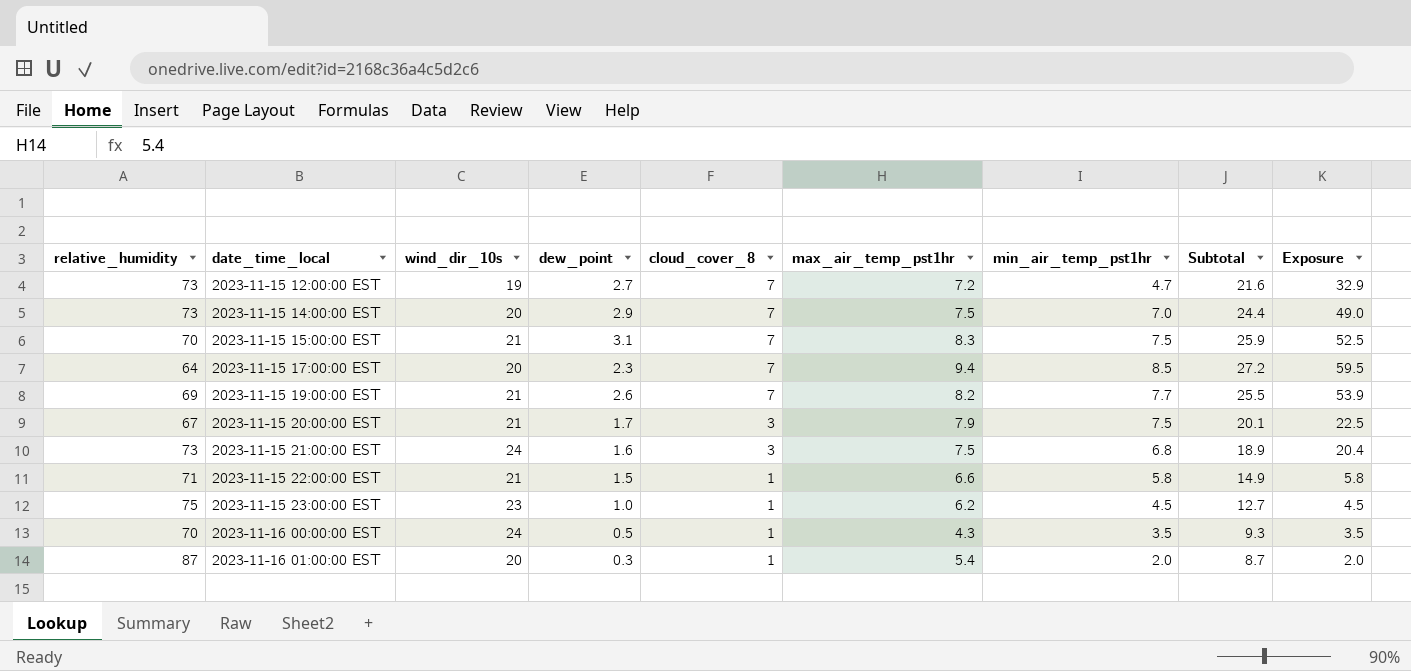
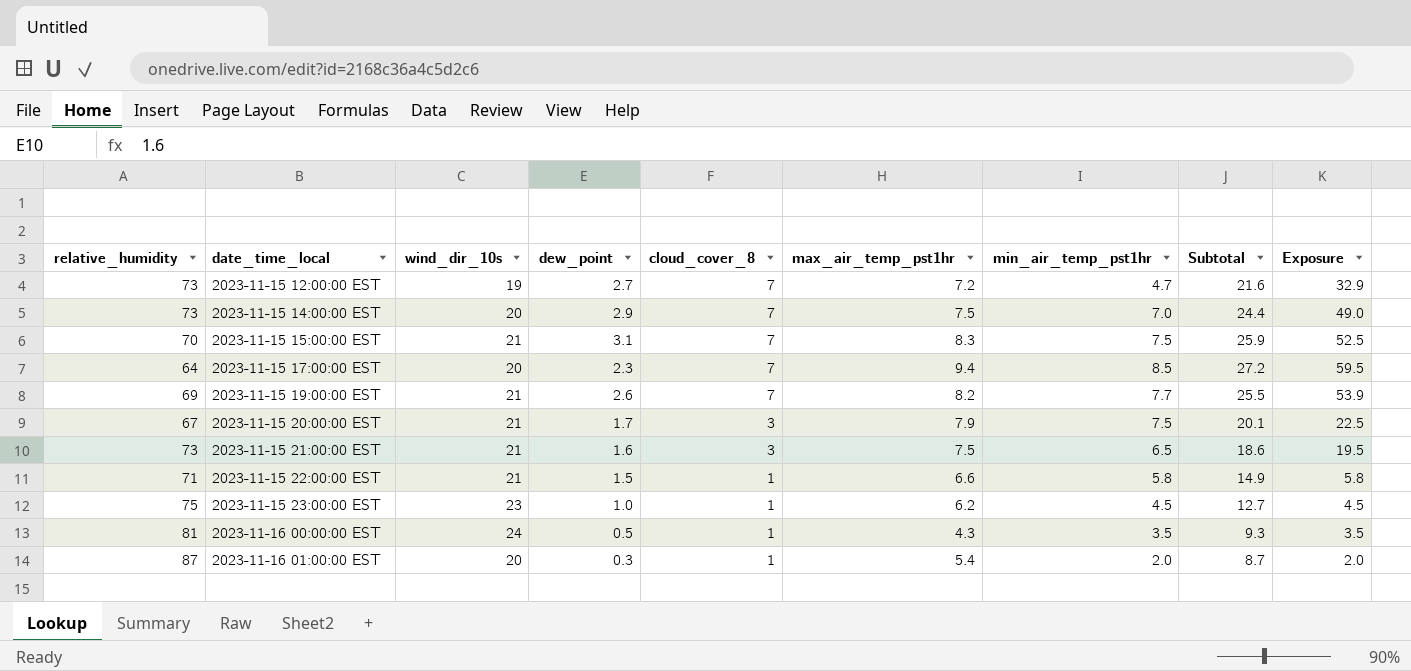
2023-11-15 21:00:00 EST | wind_dir_10s: 24 -> 21
2023-11-15 21:00:00 EST | min_air_temp_pst1hr: 6.8 -> 6.5
2023-11-15 21:00:00 EST | Subtotal: 18.9 -> 18.6
2023-11-15 21:00:00 EST | Exposure: 20.4 -> 19.5
2023-11-16 00:00:00 EST | relative_humidity: 70 -> 81

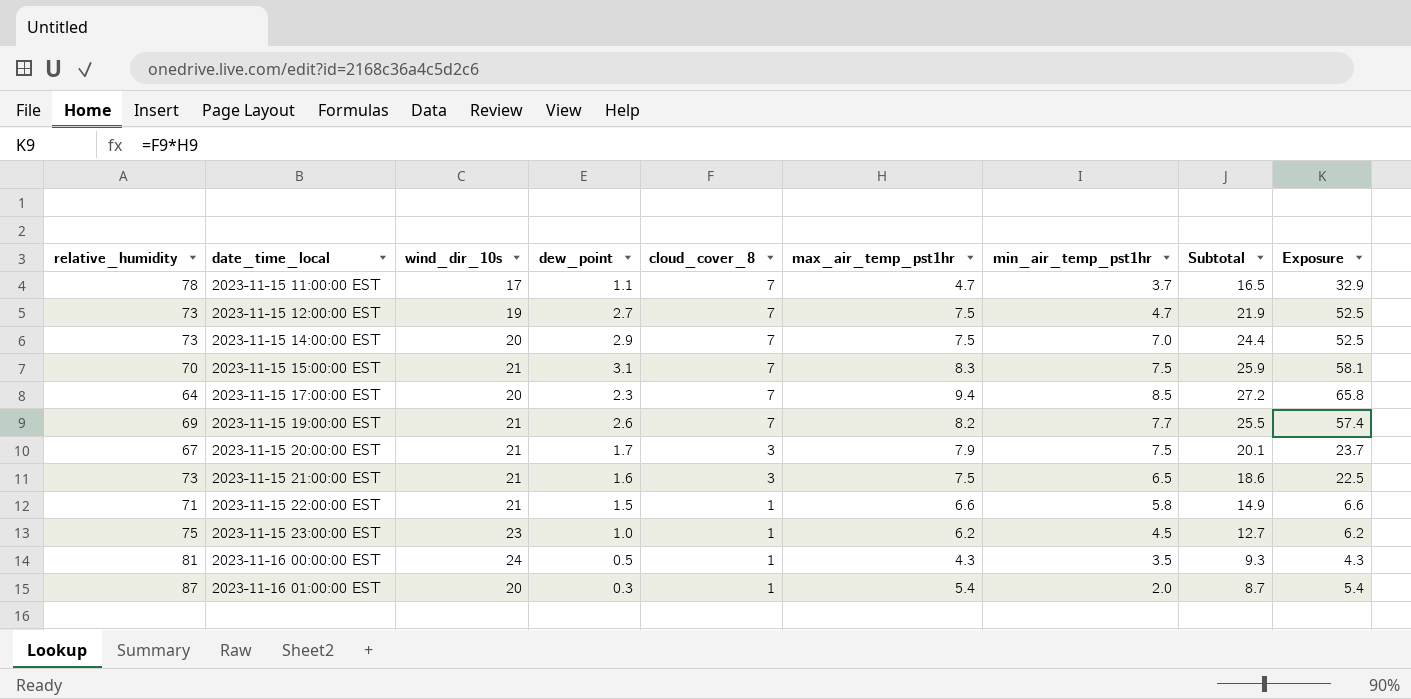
column Exposure | formula: [cloud_cover_8] * [min_air_temp_pst1hr] -> [cloud_cover_8] * [max_air_temp_pst1hr]
row 2023-11-15 11:00:00 EST: none -> 78 | 17 | 1.1 | 7 | 4.7 | 3.7 | 16.5 | 32.9
2023-11-15 12:00:00 EST | max_air_temp_pst1hr: 7.2 -> 7.5
2023-11-15 12:00:00 EST | Subtotal: 21.6 -> 21.9

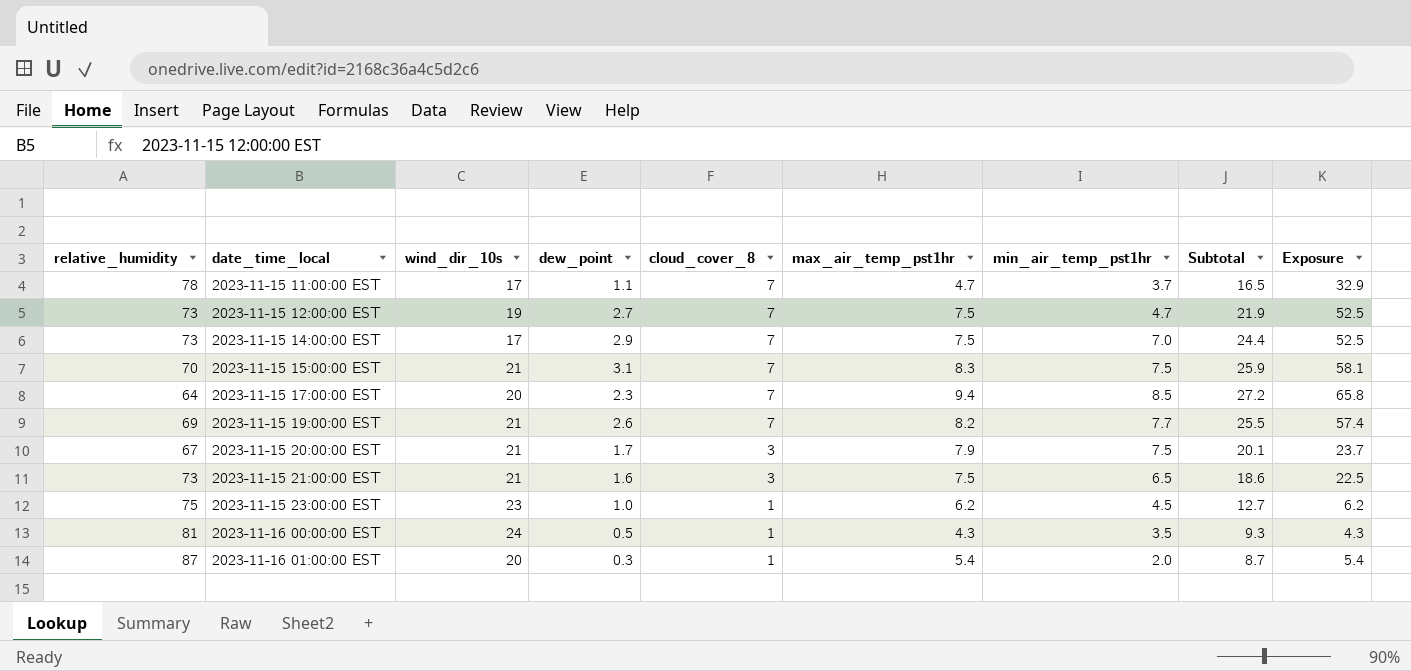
row 2023-11-15 22:00:00 EST: 71 | 21 | 1.5 | 1 | 6.6 | 5.8 | 14.9 | 6.6 -> none
2023-11-15 14:00:00 EST | wind_dir_10s: 20 -> 17

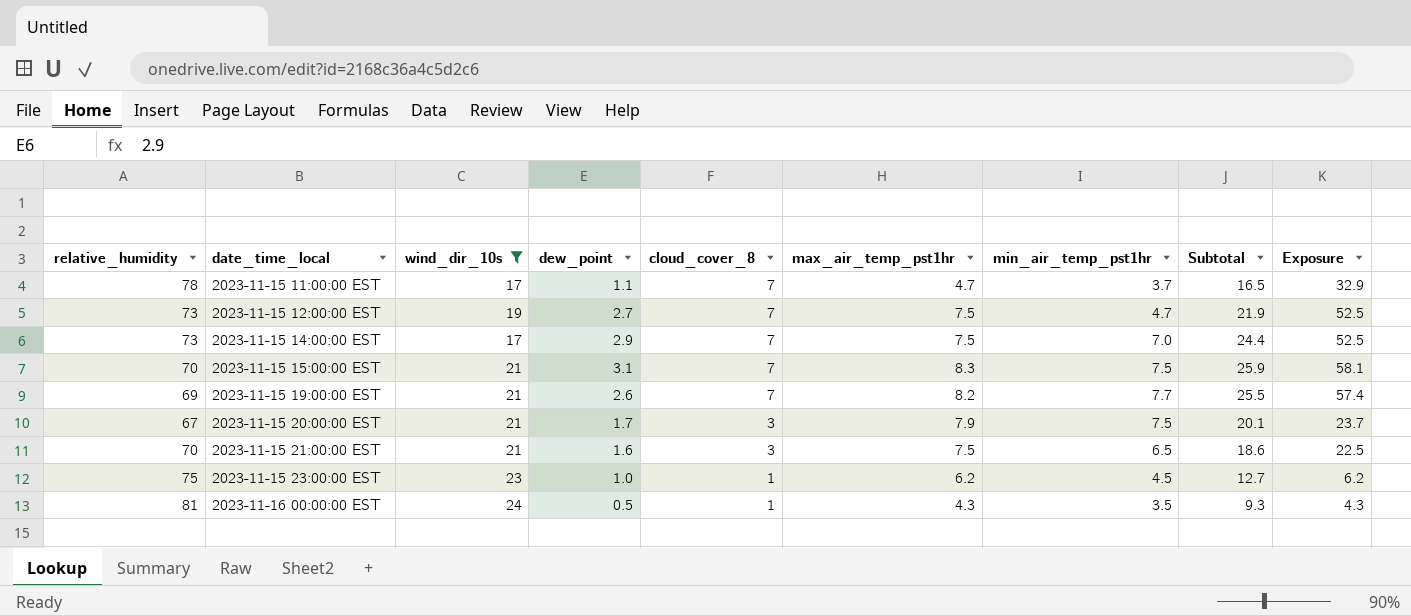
filter: none -> wind_dir_10s != 20
2023-11-15 21:00:00 EST | relative_humidity: 73 -> 70

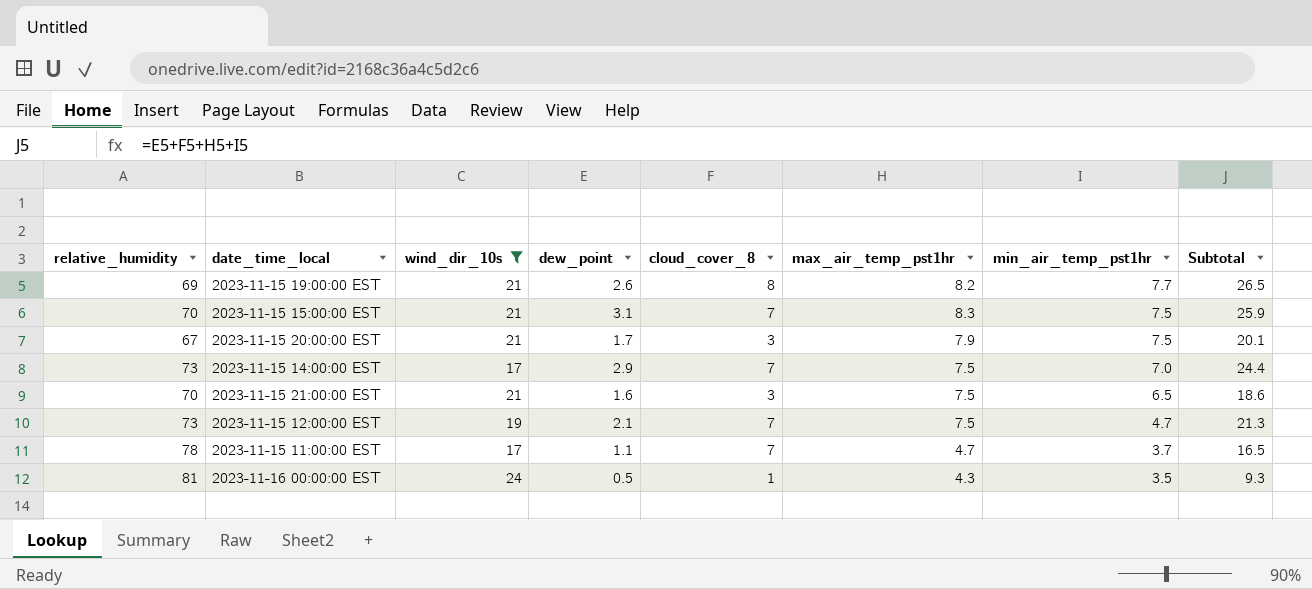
row order: date_time_local ascending -> min_air_temp_pst1hr descending
column Exposure | formula: [cloud_cover_8] * [max_air_temp_pst1hr] -> none
row 2023-11-15 23:00:00 EST: 75 | 23 | 1.0 | 1 | 6.2 | 4.5 | 12.7 | 6.2 -> none
2023-11-15 19:00:00 EST | cloud_cover_8: 7 -> 8
2023-11-15 19:00:00 EST | Subtotal: 25.5 -> 26.5
2023-11-15 12:00:00 EST | dew_point: 2.7 -> 2.1
2023-11-15 12:00:00 EST | Subtotal: 21.9 -> 21.3

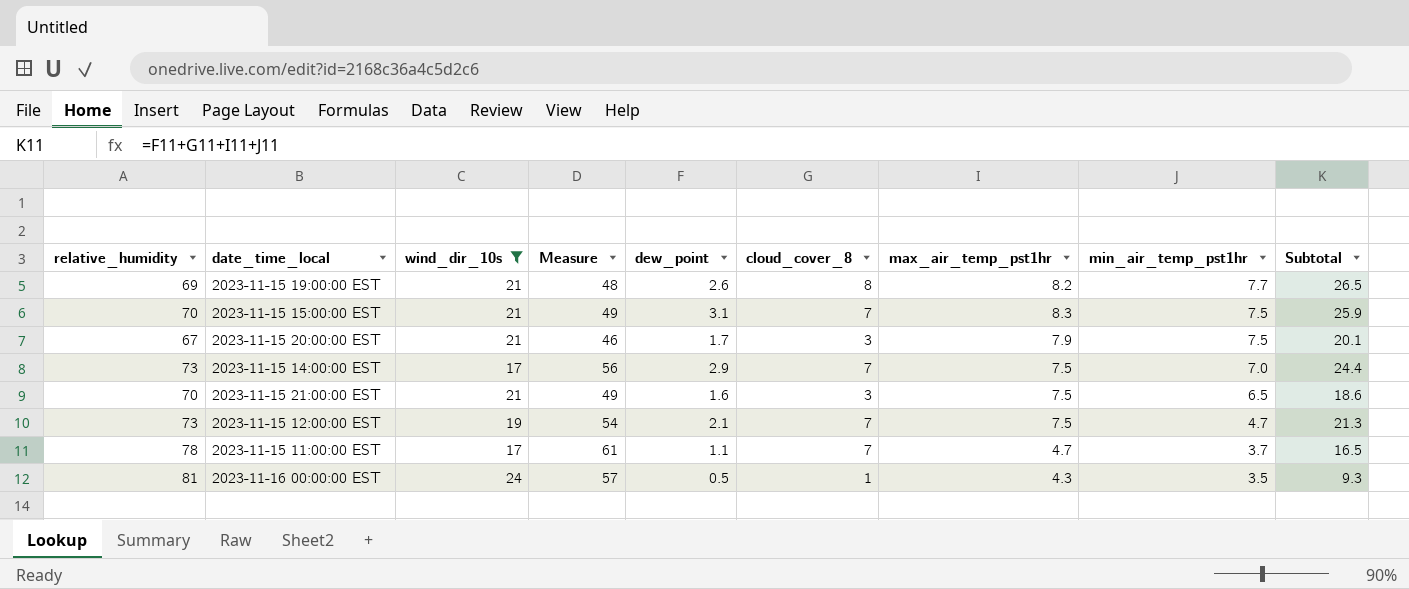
column Measure | formula: none -> [relative_humidity] - [wind_dir_10s]

